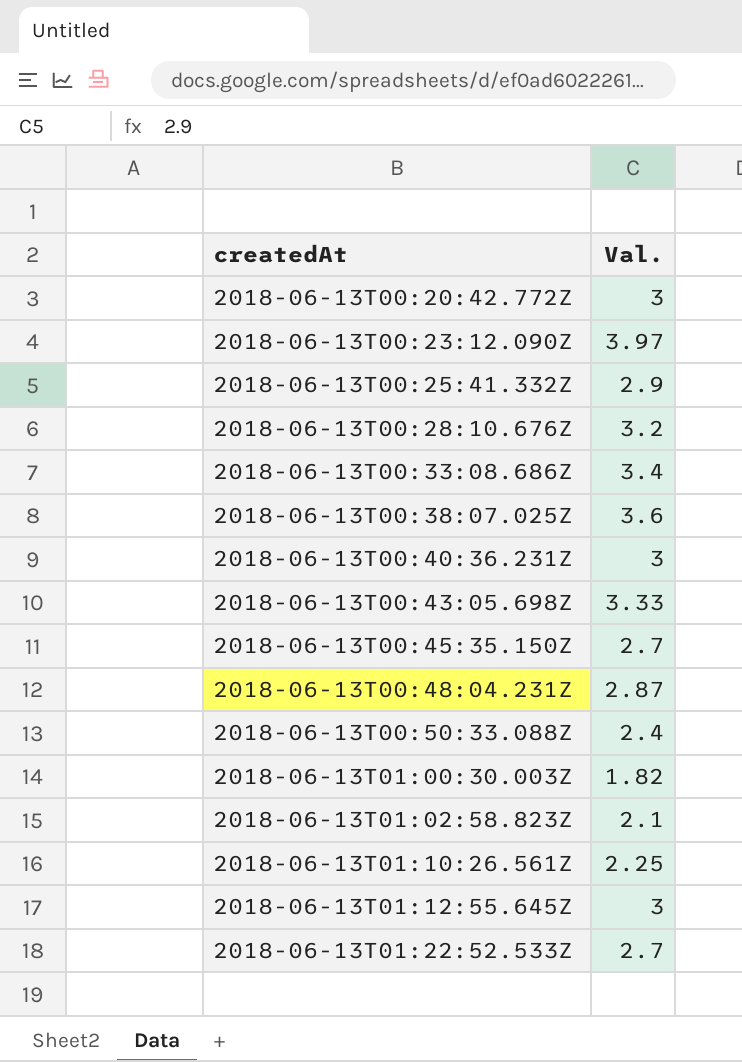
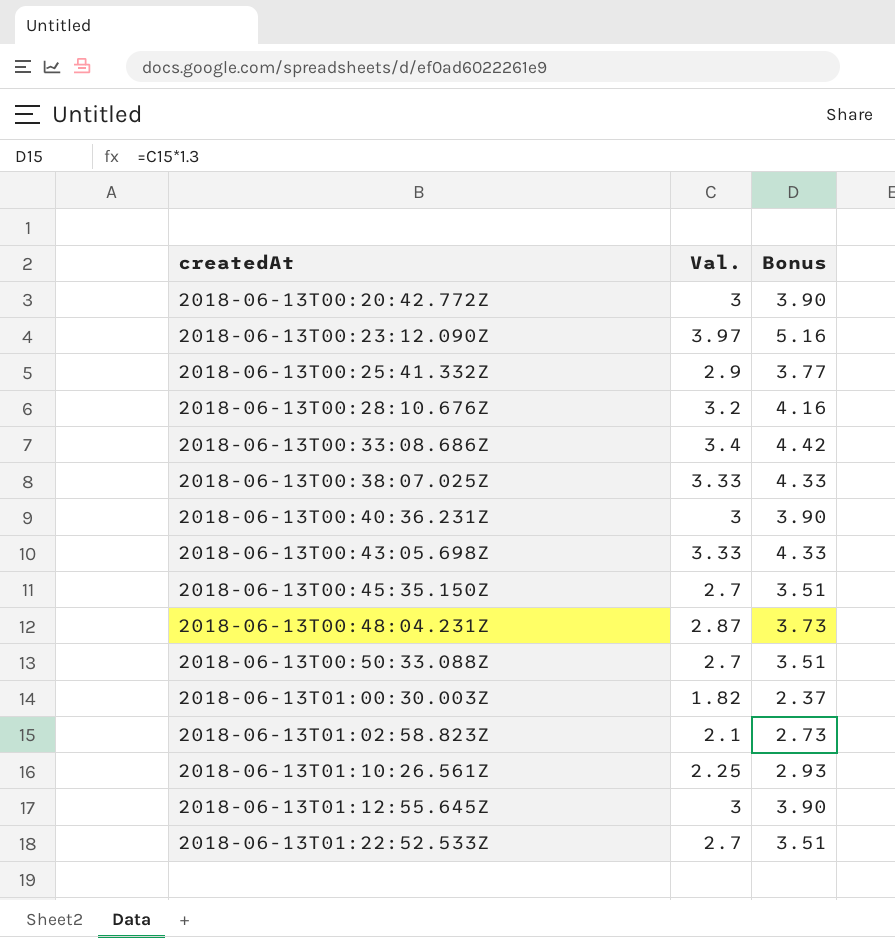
column Bonus | formula: none -> [Val.] * 1.3
2018-06-13T00:38:07.025Z | Val.: 3.6 -> 3.33
2018-06-13T00:50:33.088Z | Val.: 2.4 -> 2.7

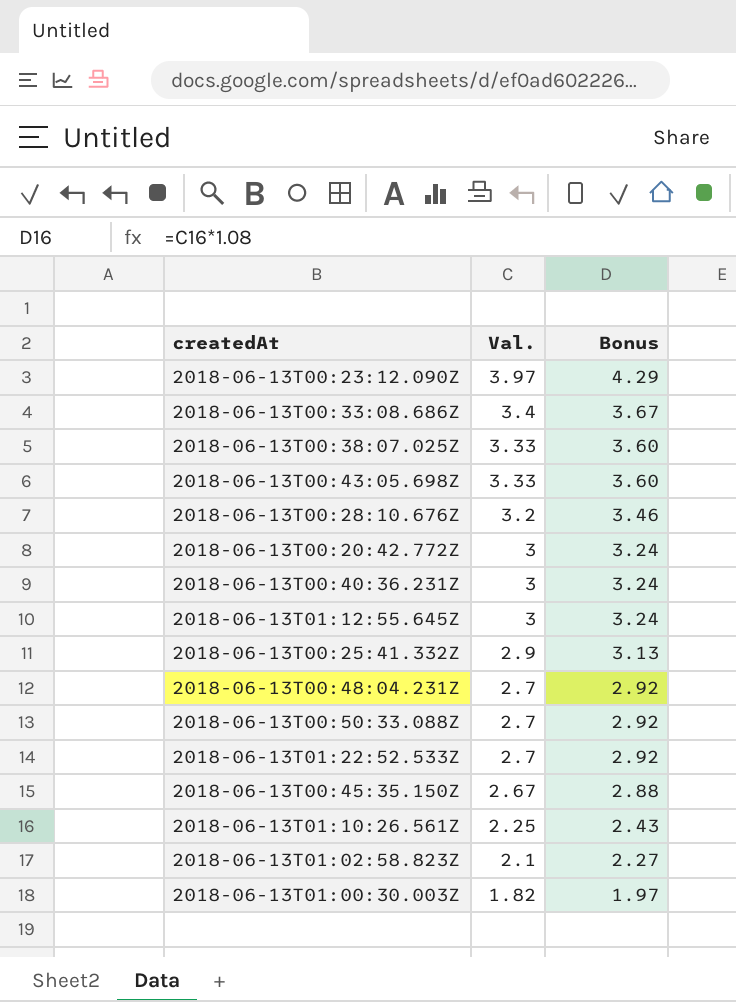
row order: createdAt ascending -> Val. descending
column Bonus | formula: [Val.] * 1.3 -> [Val.] * 1.08
2018-06-13T00:48:04.231Z | Val.: 2.87 -> 2.7
2018-06-13T00:45:35.150Z | Val.: 2.7 -> 2.67

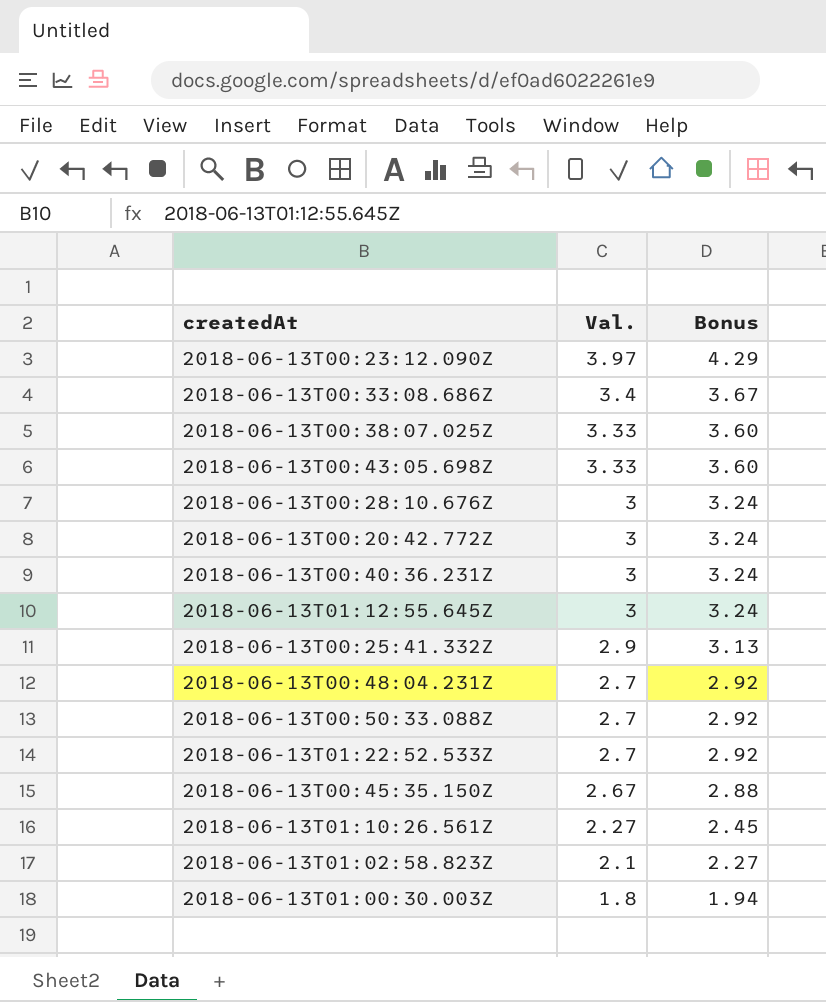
2018-06-13T00:28:10.676Z | Val.: 3.2 -> 3
2018-06-13T00:28:10.676Z | Bonus: 3.46 -> 3.24
2018-06-13T01:10:26.561Z | Val.: 2.25 -> 2.27
2018-06-13T01:10:26.561Z | Bonus: 2.43 -> 2.45
2018-06-13T01:00:30.003Z | Val.: 1.82 -> 1.8
2018-06-13T01:00:30.003Z | Bonus: 1.97 -> 1.94

